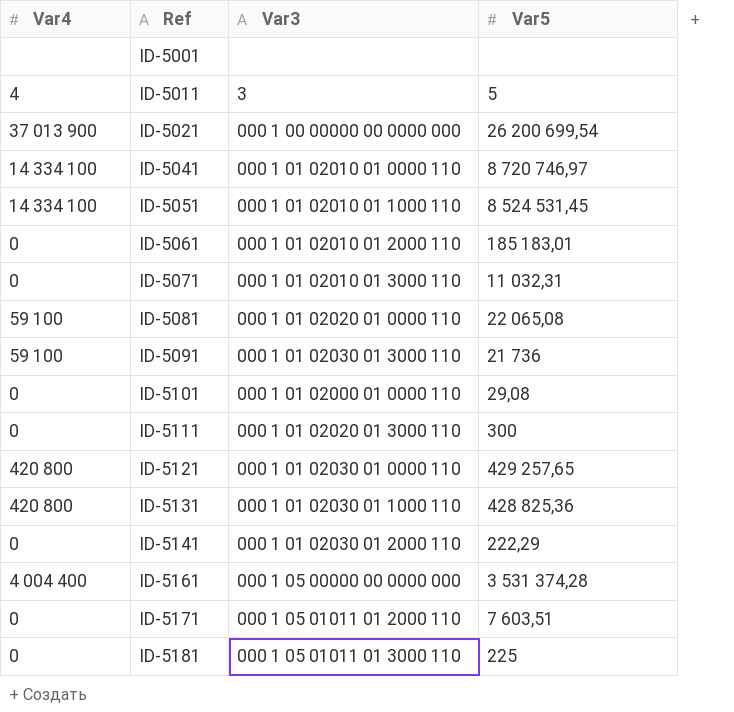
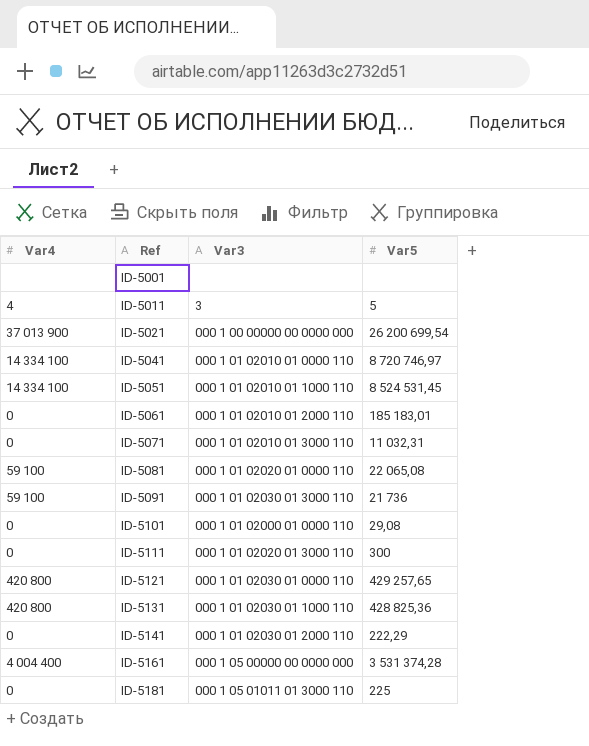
row ID-5171: 0 | 000 1 05 01011 01 2000 110 | 7 603,51 -> none

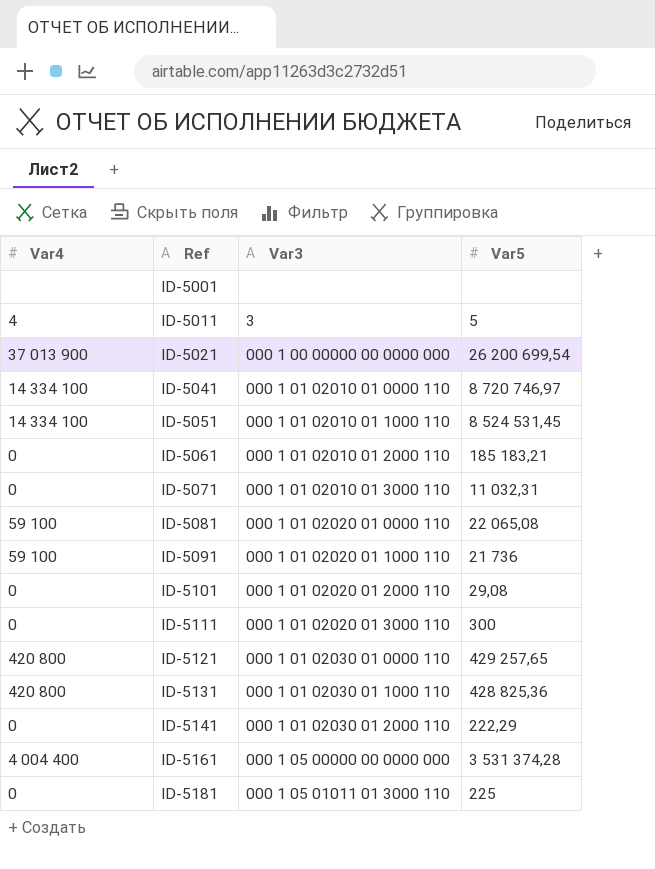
ID-5061 | Var5: 185 183,01 -> 185 183,21
ID-5091 | Var3: 000 1 01 02030 01 3000 110 -> 000 1 01 02020 01 1000 110
ID-5101 | Var3: 000 1 01 02000 01 0000 110 -> 000 1 01 02020 01 2000 110

